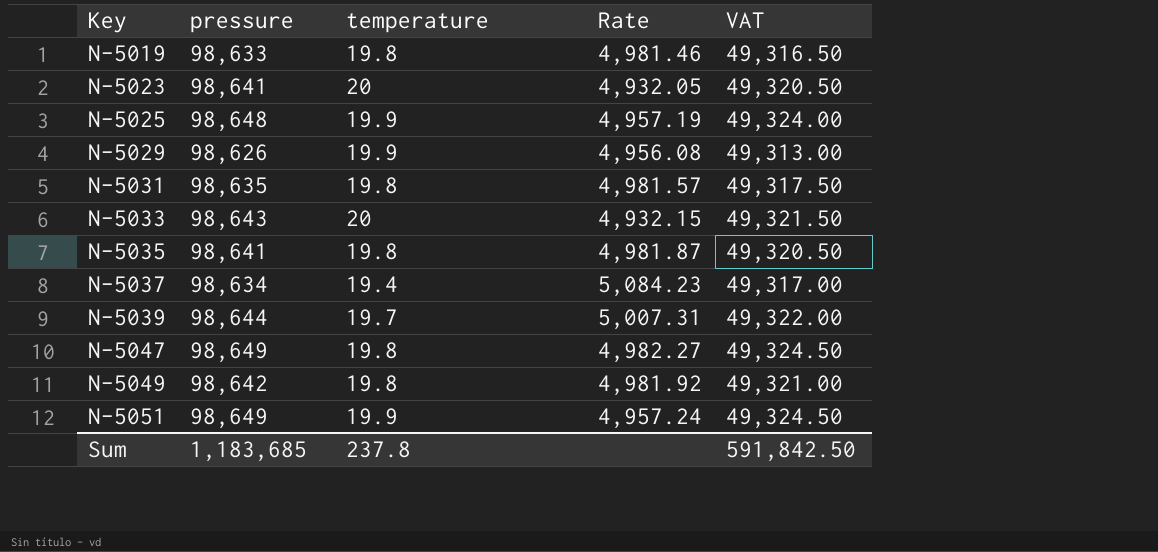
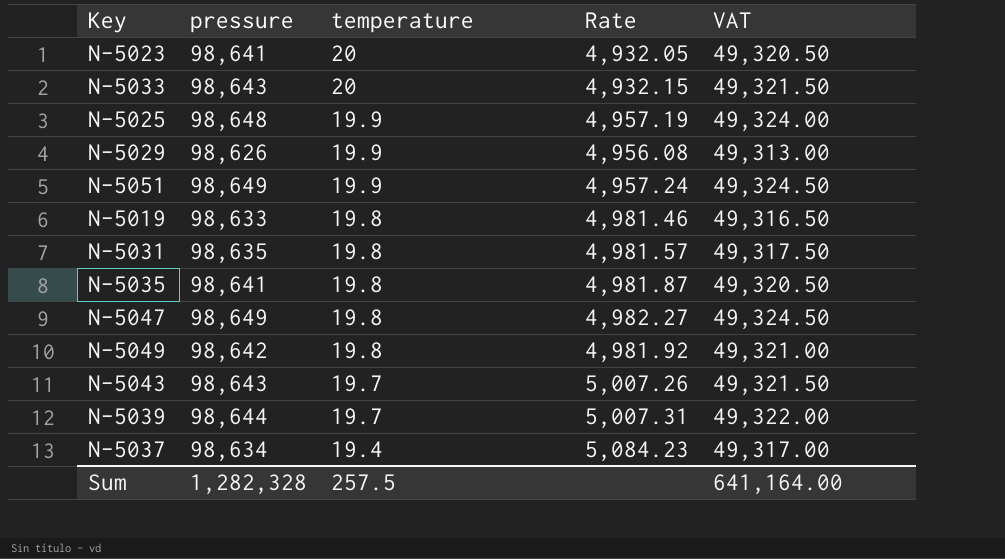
row order: Key ascending -> temperature descending
row N-5043: none -> 98,643 | 19.7 | 5,007.26 | 49,321.50
Sum | pressure: 1,183,685 -> 1,282,328
Sum | temperature: 237.8 -> 257.5
Sum | VAT: 591,842.50 -> 641,164.00

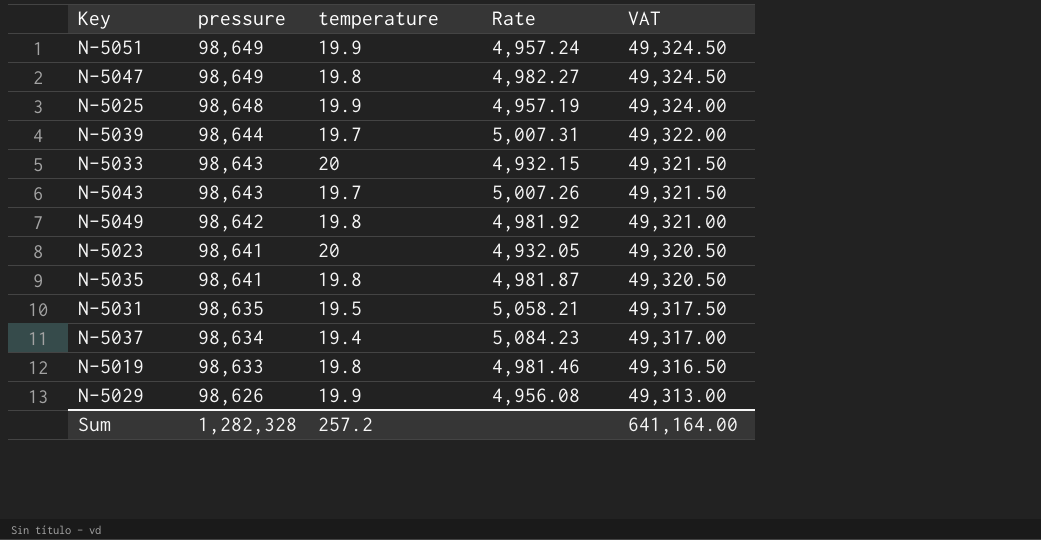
row order: temperature descending -> pressure descending
N-5031 | temperature: 19.8 -> 19.5
N-5031 | Rate: 4,981.57 -> 5,058.21
Sum | temperature: 257.5 -> 257.2

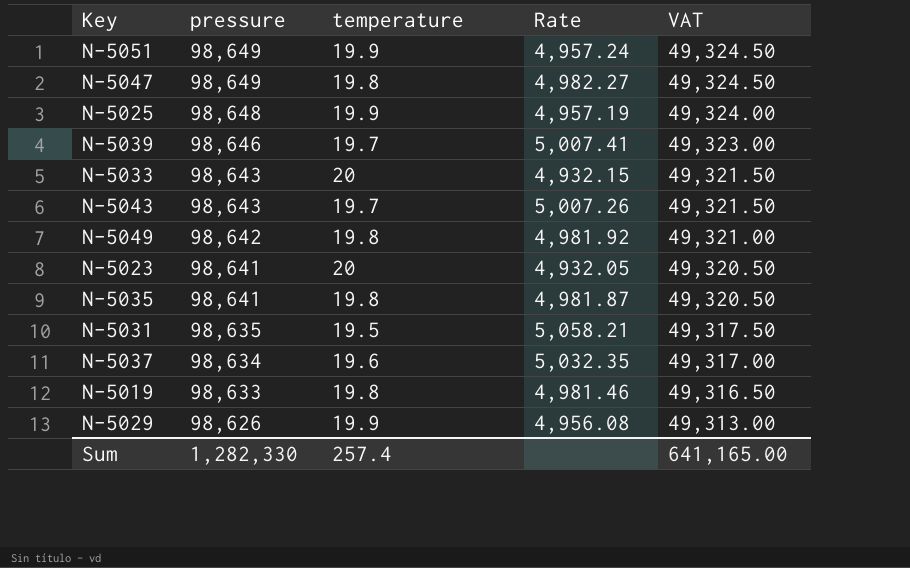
N-5039 | pressure: 98,644 -> 98,646
N-5039 | Rate: 5,007.31 -> 5,007.41
N-5039 | VAT: 49,322.00 -> 49,323.00
N-5037 | temperature: 19.4 -> 19.6
N-5037 | Rate: 5,084.23 -> 5,032.35
Sum | pressure: 1,282,328 -> 1,282,330
Sum | temperature: 257.2 -> 257.4
Sum | VAT: 641,164.00 -> 641,165.00

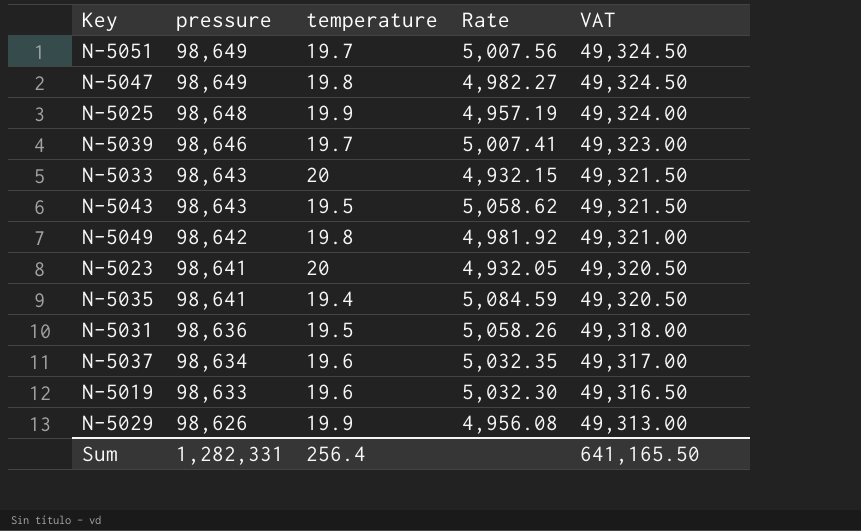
N-5051 | temperature: 19.9 -> 19.7
N-5051 | Rate: 4,957.24 -> 5,007.56
N-5043 | temperature: 19.7 -> 19.5
N-5043 | Rate: 5,007.26 -> 5,058.62
N-5035 | temperature: 19.8 -> 19.4
N-5035 | Rate: 4,981.87 -> 5,084.59
N-5031 | pressure: 98,635 -> 98,636
N-5031 | Rate: 5,058.21 -> 5,058.26
N-5031 | VAT: 49,317.50 -> 49,318.00
N-5019 | temperature: 19.8 -> 19.6
N-5019 | Rate: 4,981.46 -> 5,032.30
Sum | pressure: 1,282,330 -> 1,282,331
Sum | temperature: 257.4 -> 256.4
Sum | VAT: 641,165.00 -> 641,165.50

